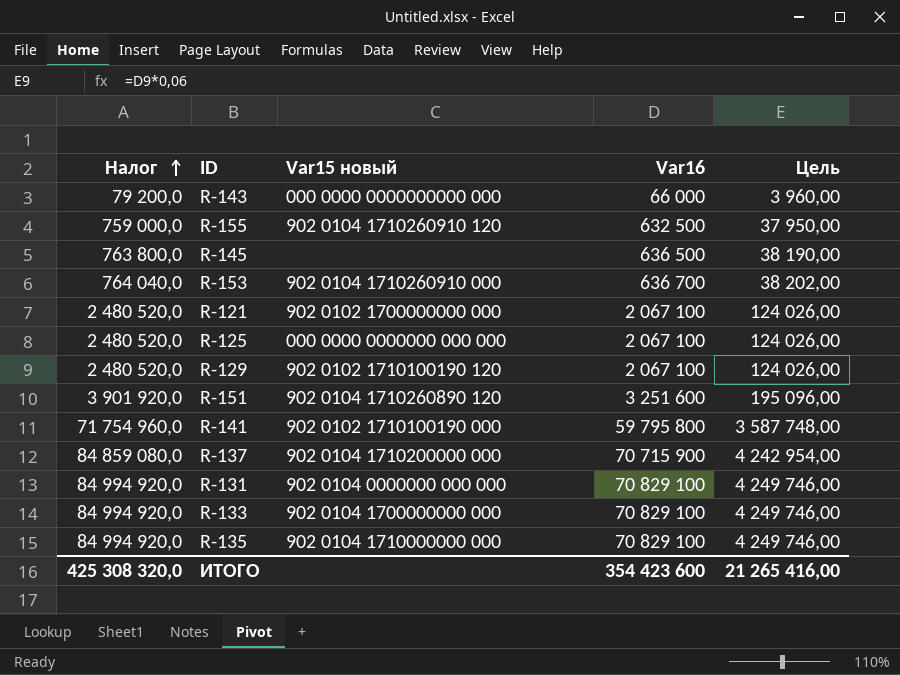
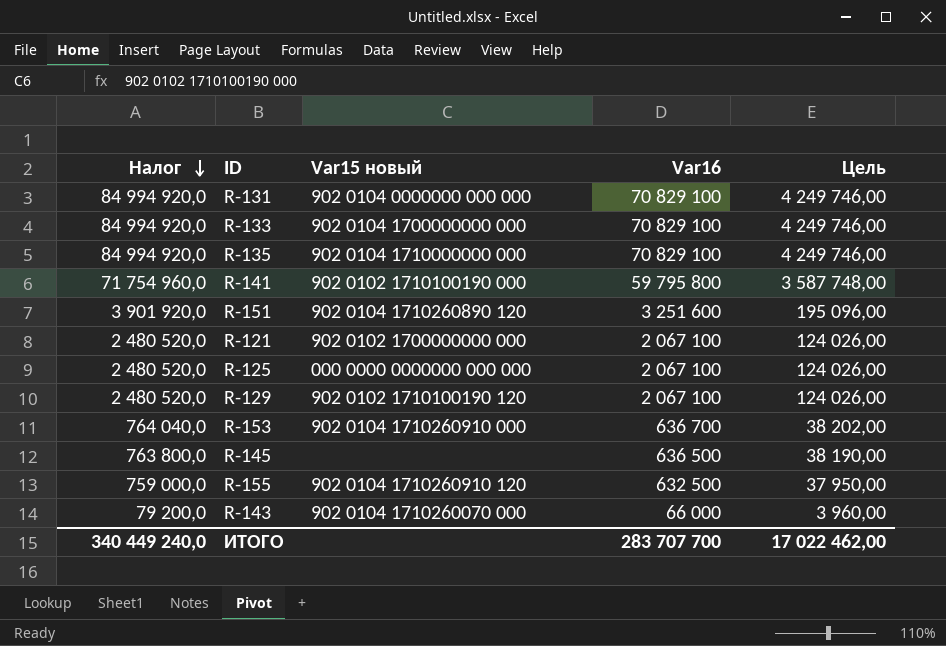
row order: Налог ascending -> Налог descending
row R-137: 84 859 080,0 | 902 0104 1710200000 000 | 70 715 900 | 4 242 954,00 -> none
R-143 | Var15 новый: 000 0000 0000000000 000 -> 902 0104 1710260070 000
ИТОГО | Налог: 425 308 320,0 -> 340 449 240,0
ИТОГО | Var16: 354 423 600 -> 283 707 700
ИТОГО | Цель: 21 265 416,00 -> 17 022 462,00

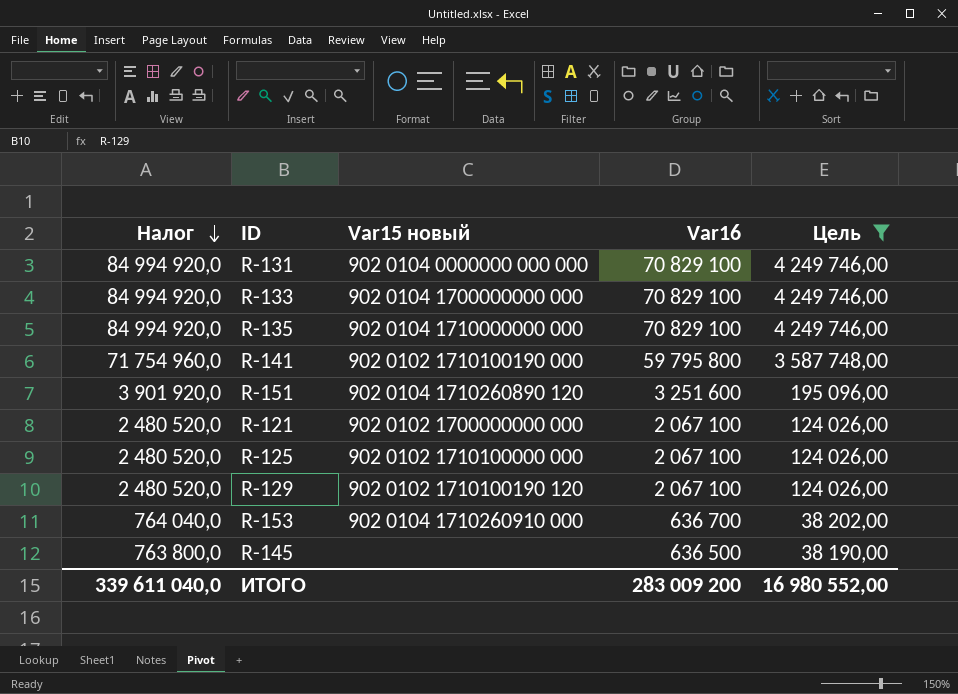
filter: none -> Цель >= 38 190,00
R-125 | Var15 новый: 000 0000 0000000 000 000 -> 902 0102 1710100000 000
ИТОГО | Налог: 340 449 240,0 -> 339 611 040,0
ИТОГО | Var16: 283 707 700 -> 283 009 200
ИТОГО | Цель: 17 022 462,00 -> 16 980 552,00

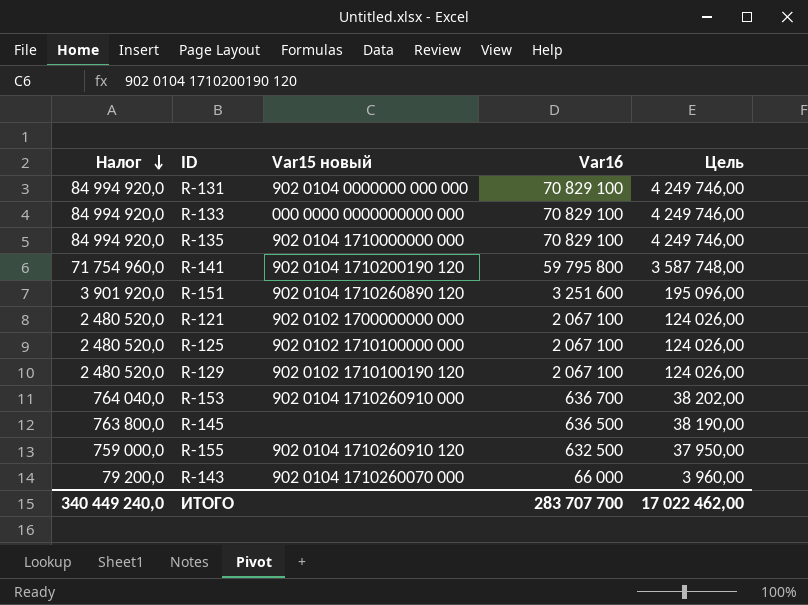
filter: Цель >= 38 190,00 -> none
R-133 | Var15 новый: 902 0104 1700000000 000 -> 000 0000 0000000000 000
R-141 | Var15 новый: 902 0102 1710100190 000 -> 902 0104 1710200190 120
ИТОГО | Налог: 339 611 040,0 -> 340 449 240,0
ИТОГО | Var16: 283 009 200 -> 283 707 700
ИТОГО | Цель: 16 980 552,00 -> 17 022 462,00

